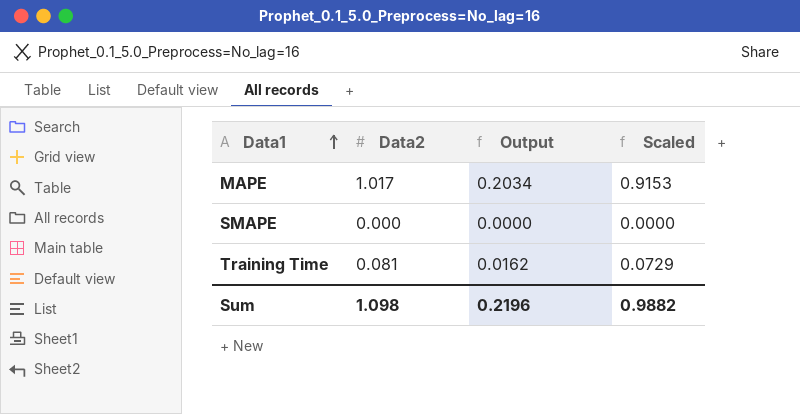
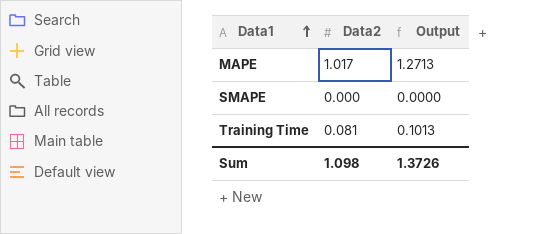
column Scaled | formula: [Data2] * 0.9 -> none
column Output | formula: [Data2] * 0.2 -> [Data2] * 1.25
Sum | Output: 0.2196 -> 1.3726

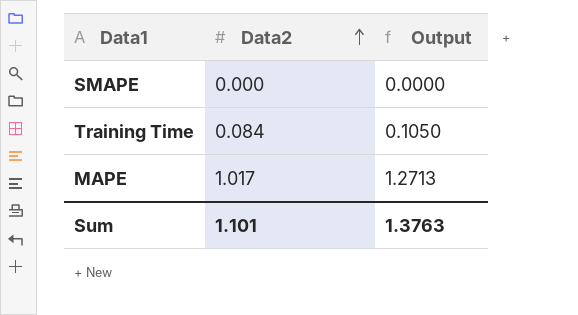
row order: Data1 ascending -> Data2 ascending
Training Time | Data2: 0.081 -> 0.084
Training Time | Output: 0.1013 -> 0.1050
Sum | Data2: 1.098 -> 1.101
Sum | Output: 1.3726 -> 1.3763

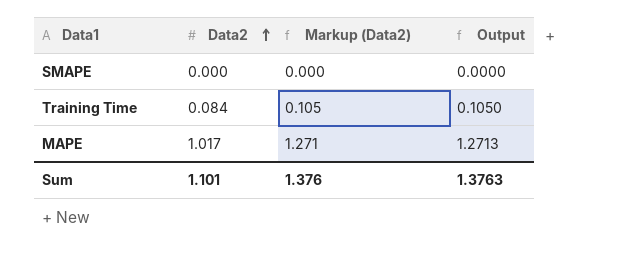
column Markup (Data2) | formula: none -> [Data2] * 1.25

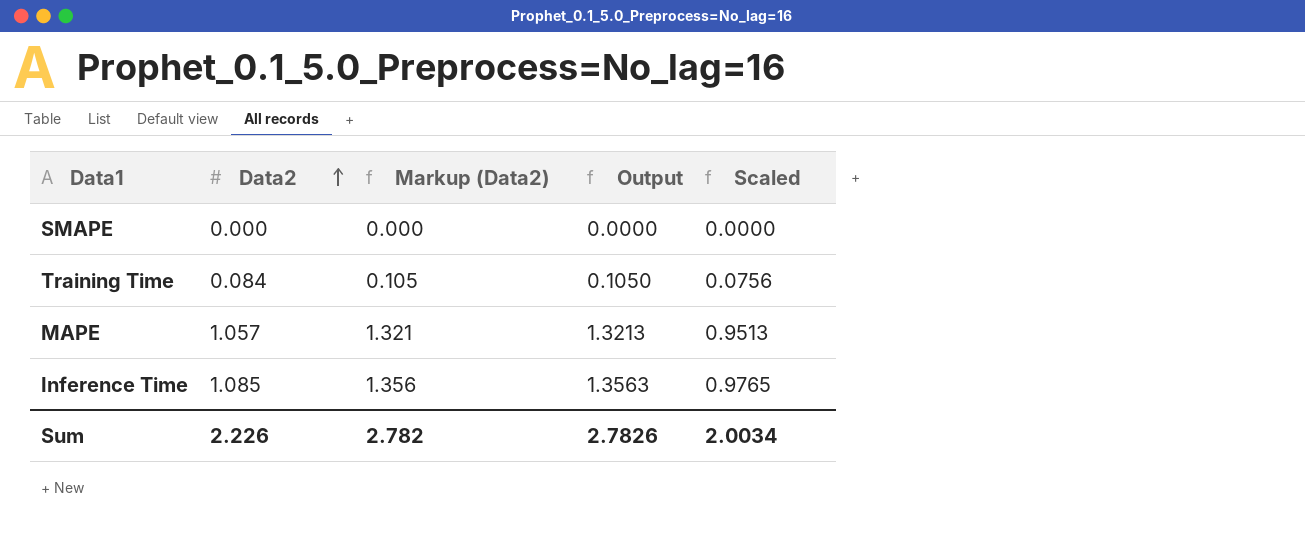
column Scaled | formula: none -> [Data2] * 0.9
MAPE | Data2: 1.017 -> 1.057
MAPE | Markup (Data2): 1.271 -> 1.321
MAPE | Output: 1.2713 -> 1.3213
row Inference Time: none -> 1.085 | 1.356 | 1.3563 | 0.9765
Sum | Data2: 1.101 -> 2.226
Sum | Markup (Data2): 1.376 -> 2.782
Sum | Output: 1.3763 -> 2.7826

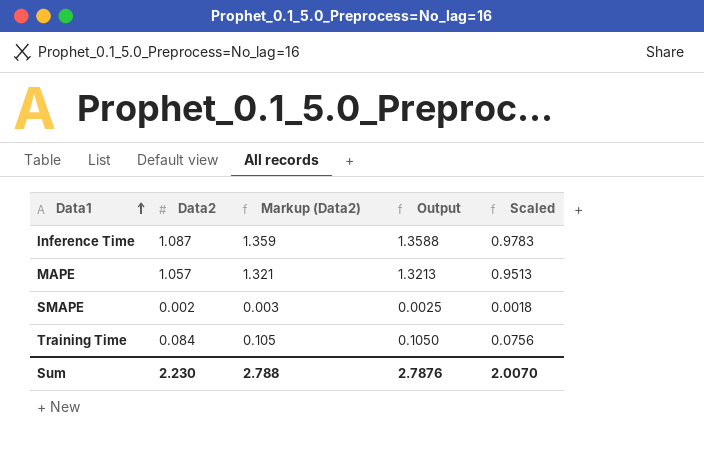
row order: Data2 ascending -> Data1 ascending
Inference Time | Data2: 1.085 -> 1.087
Inference Time | Markup (Data2): 1.356 -> 1.359
Inference Time | Output: 1.3563 -> 1.3588
Inference Time | Scaled: 0.9765 -> 0.9783
SMAPE | Data2: 0.000 -> 0.002
SMAPE | Markup (Data2): 0.000 -> 0.003
SMAPE | Output: 0.0000 -> 0.0025
SMAPE | Scaled: 0.0000 -> 0.0018
Sum | Data2: 2.226 -> 2.230
Sum | Markup (Data2): 2.782 -> 2.788
Sum | Output: 2.7826 -> 2.7876
Sum | Scaled: 2.0034 -> 2.0070

